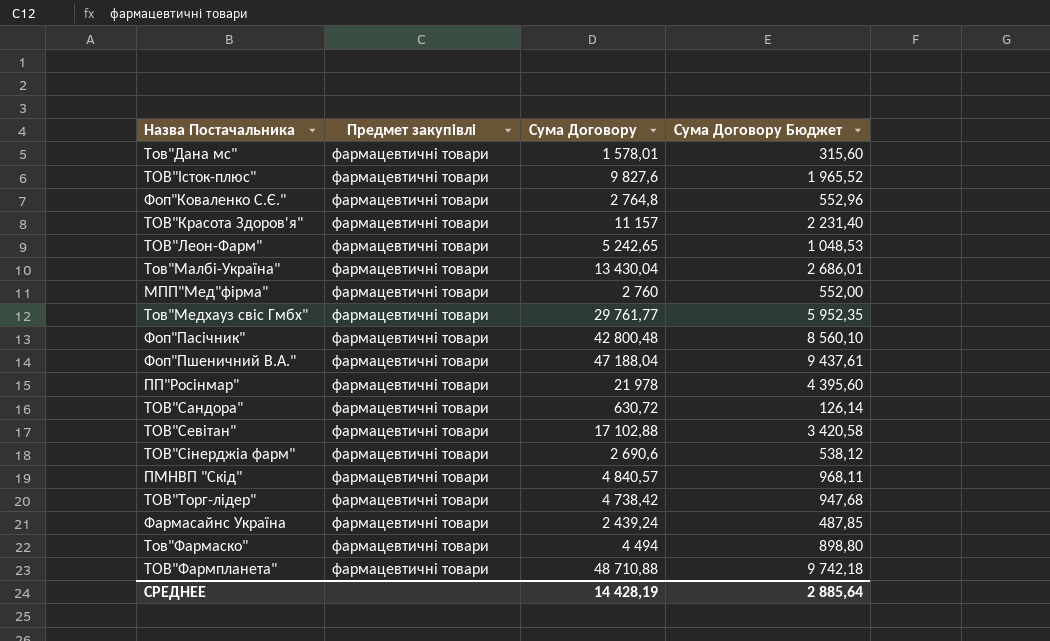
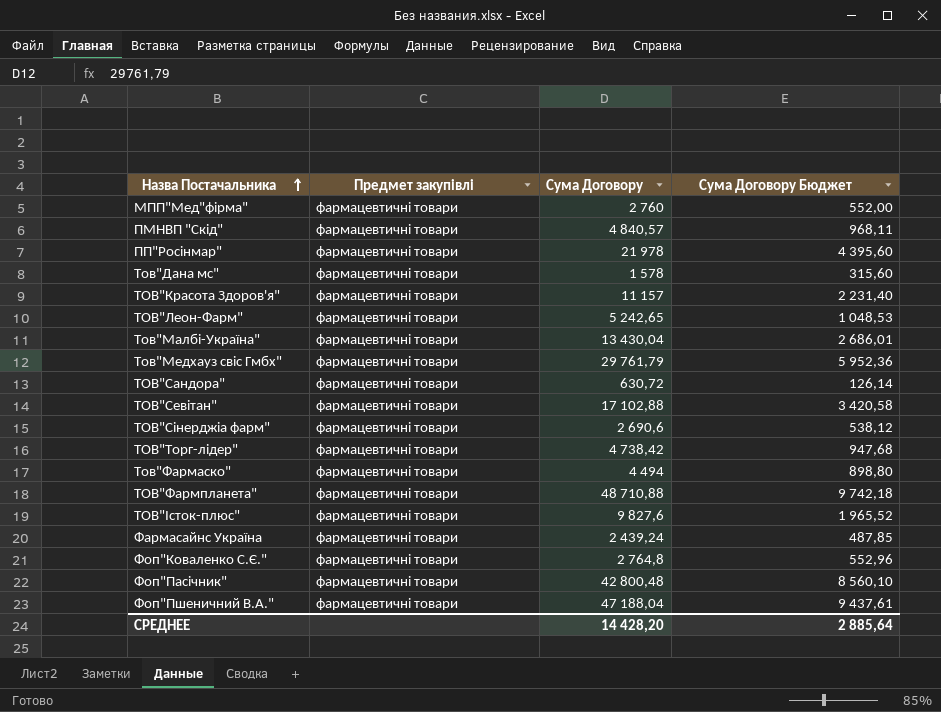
row order: none -> Назва Постачальника ascending
Тов"Дана мс" | Сума Договору: 1 578,01 -> 1 578
Тов"Медхауз свіс Гмбх" | Сума Договору: 29 761,77 -> 29 761,79
Тов"Медхауз свіс Гмбх" | Сума Договору Бюджет: 5 952,35 -> 5 952,36
СРЕДНЕЕ | Сума Договору: 14 428,19 -> 14 428,20

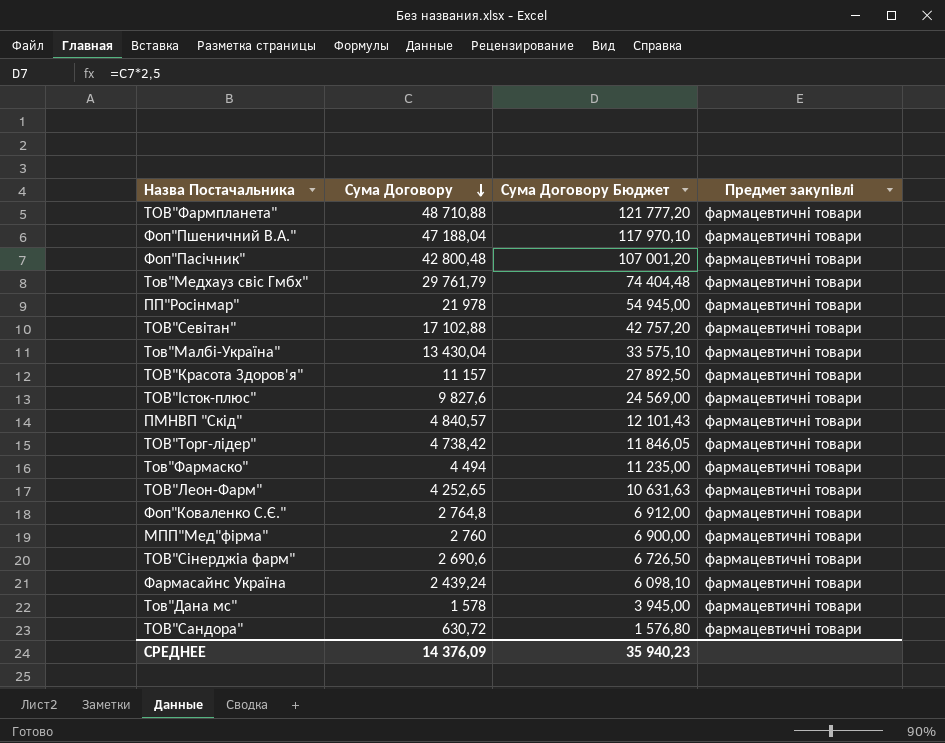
row order: Назва Постачальника ascending -> Сума Договору descending
column Сума Договору Бюджет | formula: [Сума Договору] * 0,2 -> [Сума Договору] * 2,5
column Предмет закупівлі | position: 2 -> 4
ТОВ"Леон-Фарм" | Сума Договору: 5 242,65 -> 4 252,65
СРЕДНЕЕ | Сума Договору: 14 428,20 -> 14 376,09
СРЕДНЕЕ | Сума Договору Бюджет: 2 885,64 -> 35 940,23

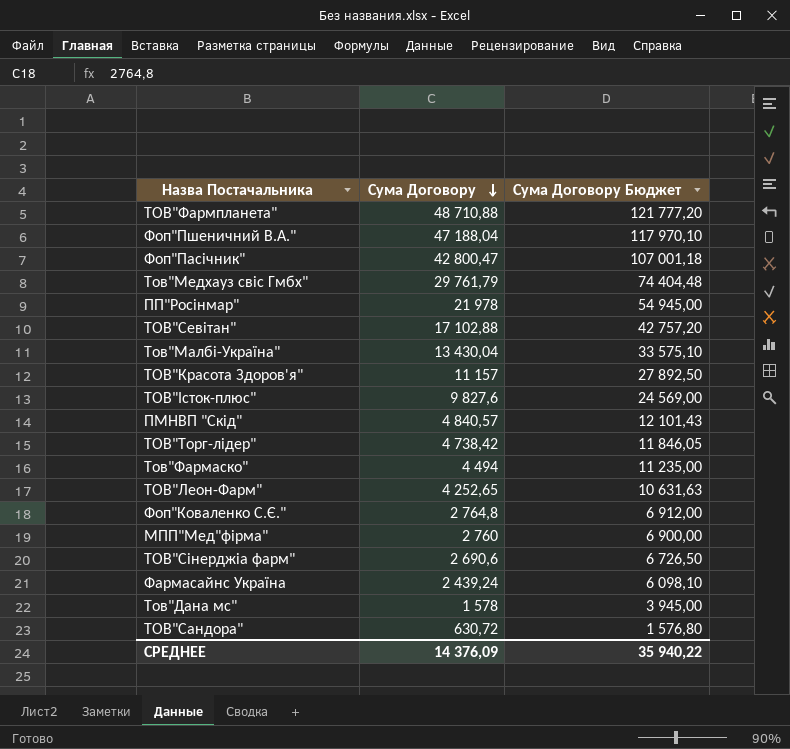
column Предмет закупівлі | position: 4 -> none
Фоп"Пасічник" | Сума Договору: 42 800,48 -> 42 800,47
Фоп"Пасічник" | Сума Договору Бюджет: 107 001,20 -> 107 001,18
СРЕДНЕЕ | Сума Договору Бюджет: 35 940,23 -> 35 940,22

